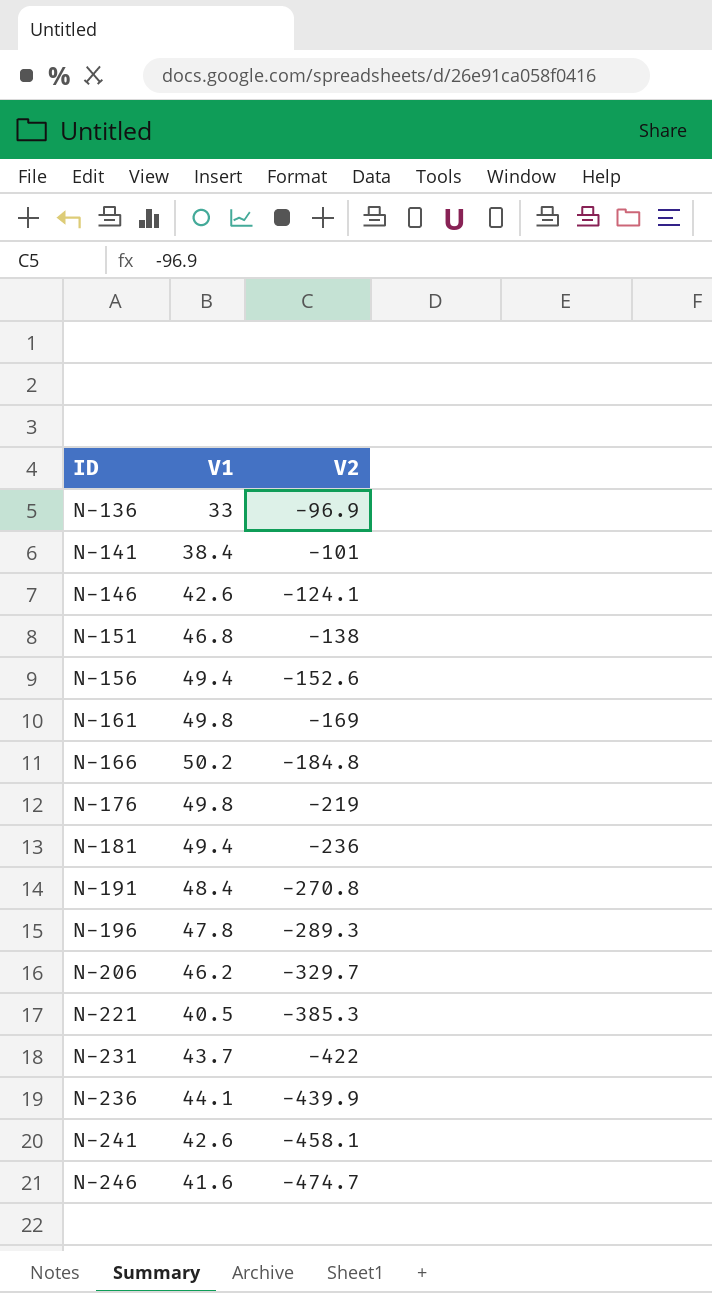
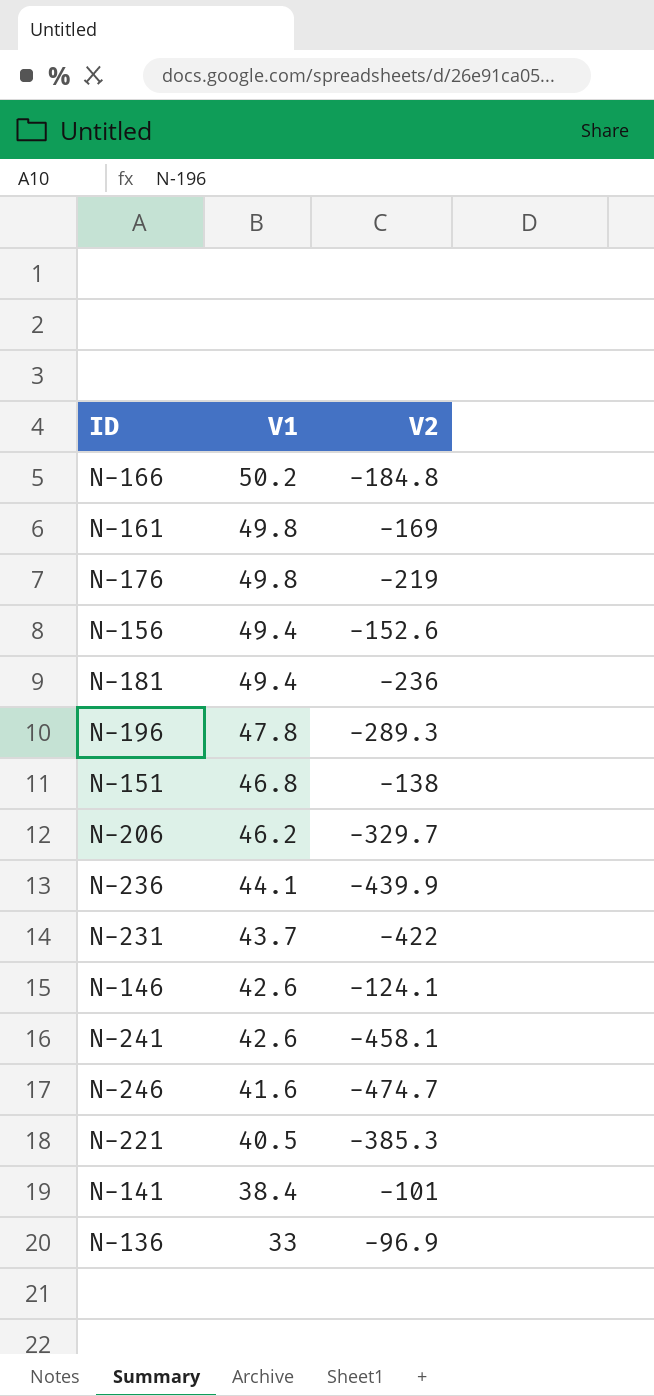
row order: ID ascending -> V1 descending
row N-191: 48.4 | -270.8 -> none

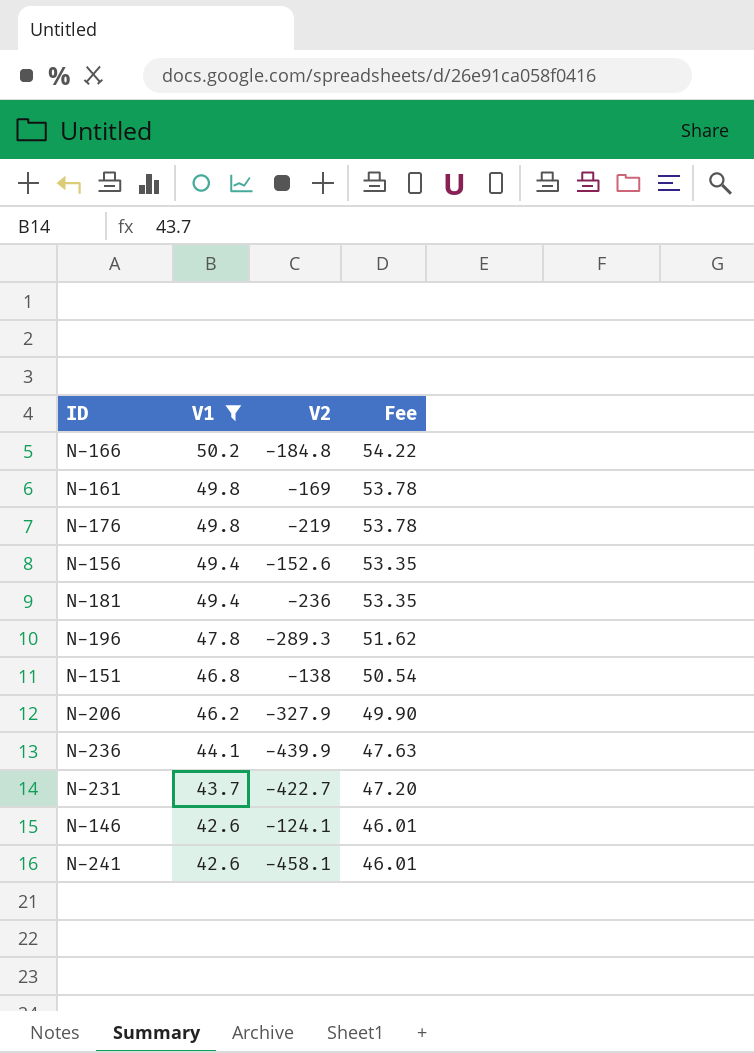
filter: none -> V1 >= 42.6
column Fee | formula: none -> [V1] * 1.08
N-206 | V2: -329.7 -> -327.9
N-231 | V2: -422 -> -422.7

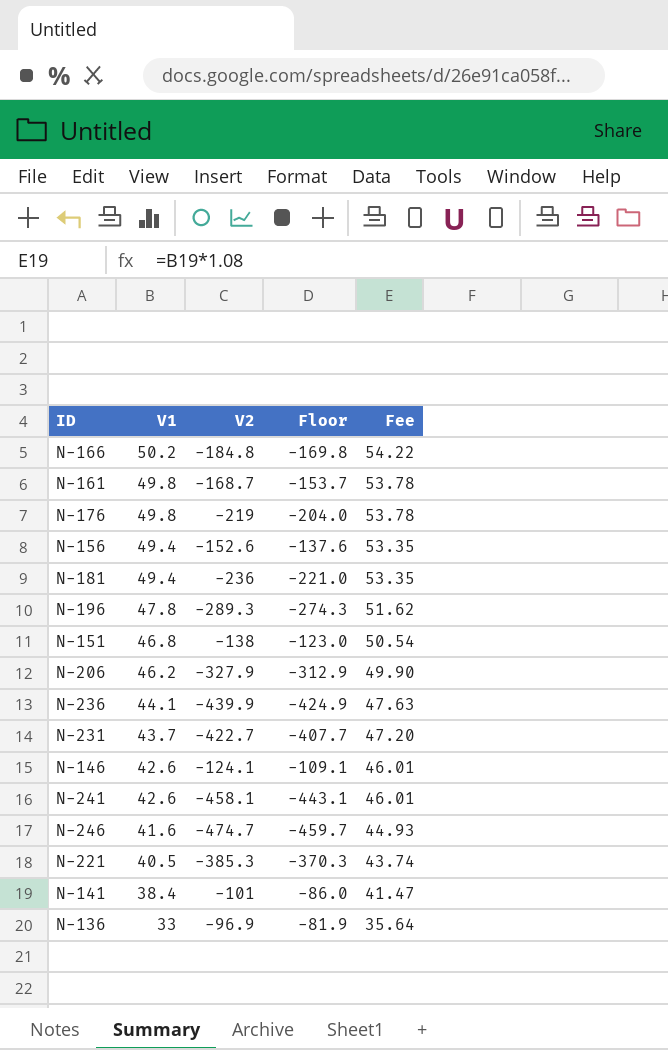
filter: V1 >= 42.6 -> none
column Floor | formula: none -> [V2] + 15
N-161 | V2: -169 -> -168.7

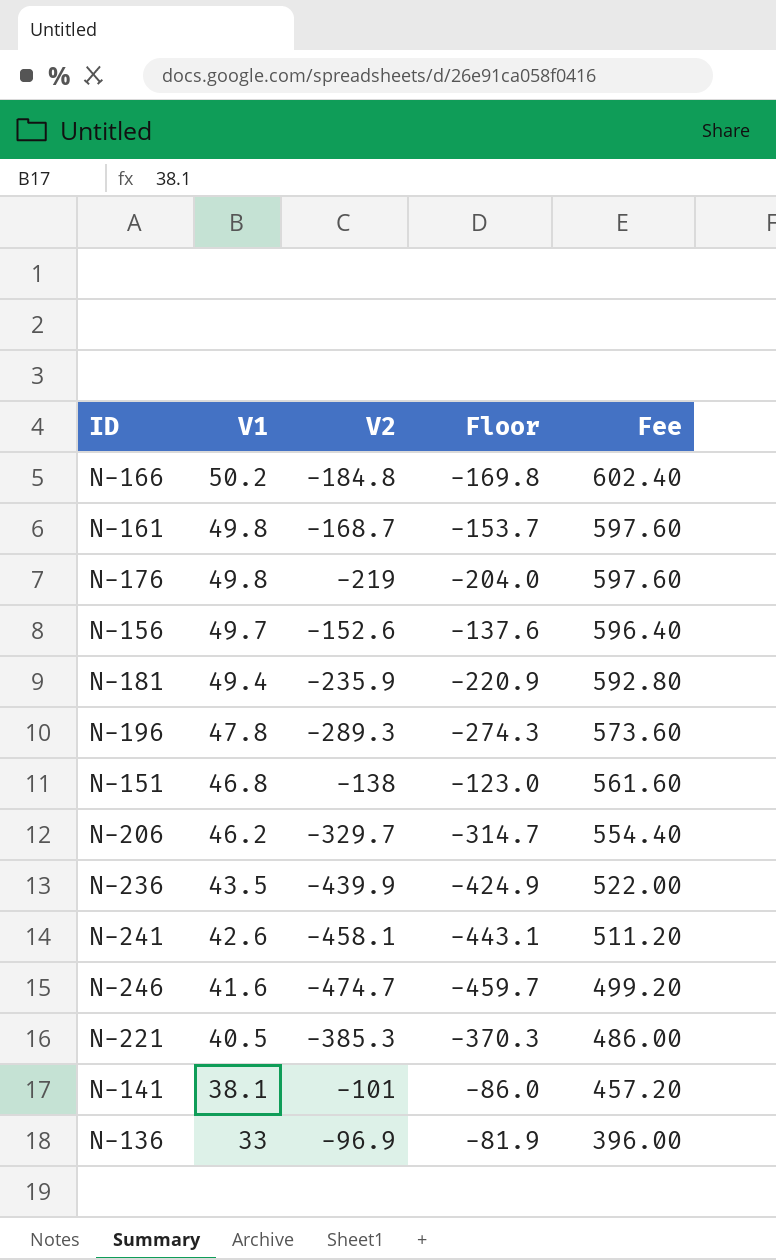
column Fee | formula: [V1] * 1.08 -> [V1] * 12
row N-231: 43.7 | -422.7 | -407.7 | 47.20 -> none
row N-146: 42.6 | -124.1 | -109.1 | 46.01 -> none
N-156 | V1: 49.4 -> 49.7
N-181 | V2: -236 -> -235.9
N-181 | Floor: -221.0 -> -220.9
N-206 | V2: -327.9 -> -329.7
N-206 | Floor: -312.9 -> -314.7
N-236 | V1: 44.1 -> 43.5
N-141 | V1: 38.4 -> 38.1

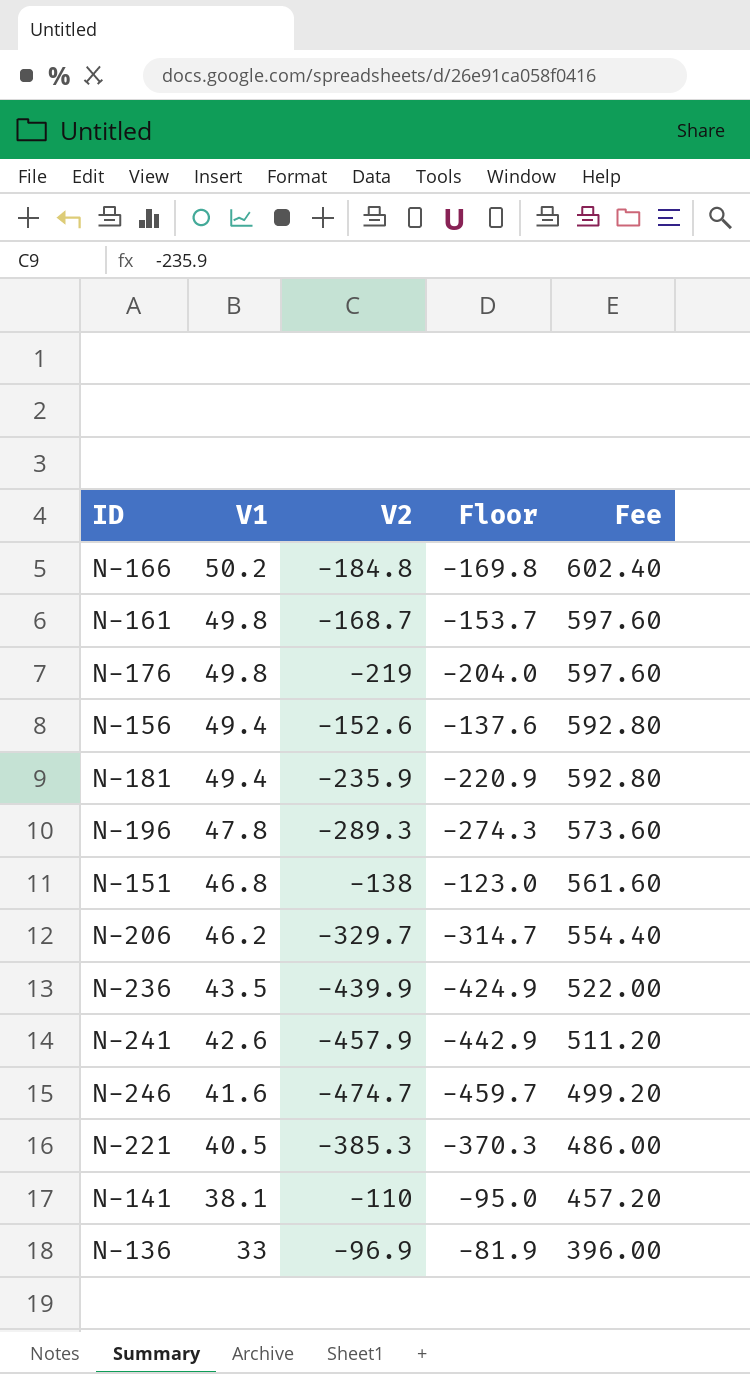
N-156 | V1: 49.7 -> 49.4
N-156 | Fee: 596.40 -> 592.80
N-241 | V2: -458.1 -> -457.9
N-241 | Floor: -443.1 -> -442.9
N-141 | V2: -101 -> -110
N-141 | Floor: -86.0 -> -95.0

